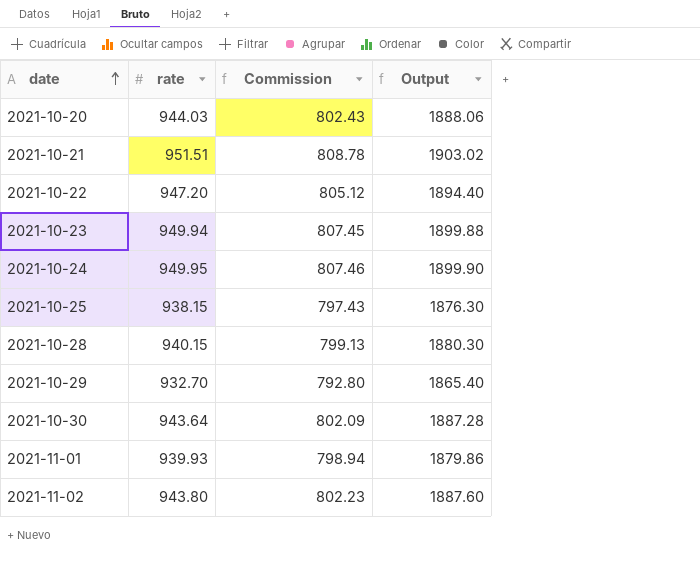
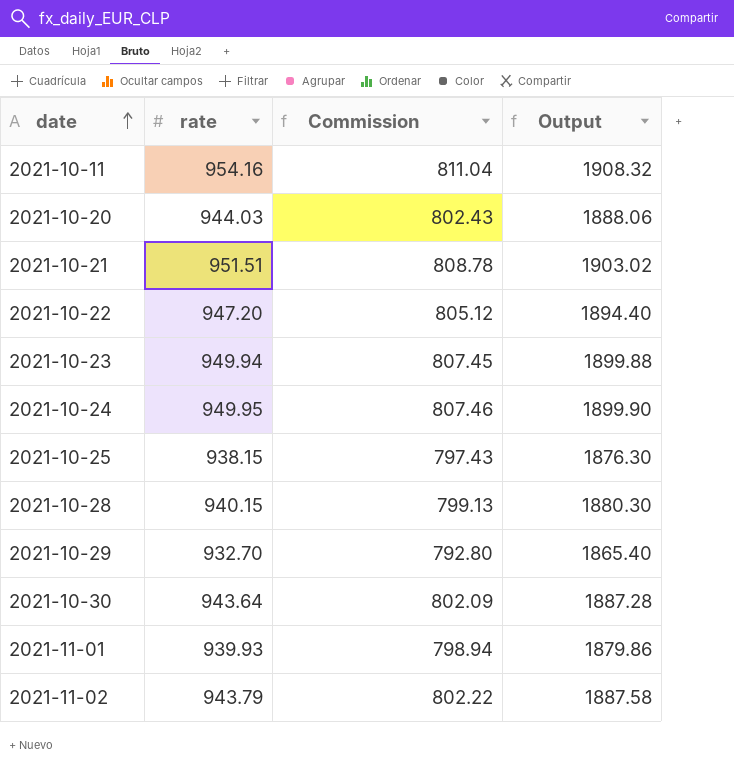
row 2021-10-11: none -> 954.16 | 811.04 | 1908.32
2021-11-02 | rate: 943.80 -> 943.79
2021-11-02 | Commission: 802.23 -> 802.22
2021-11-02 | Output: 1887.60 -> 1887.58

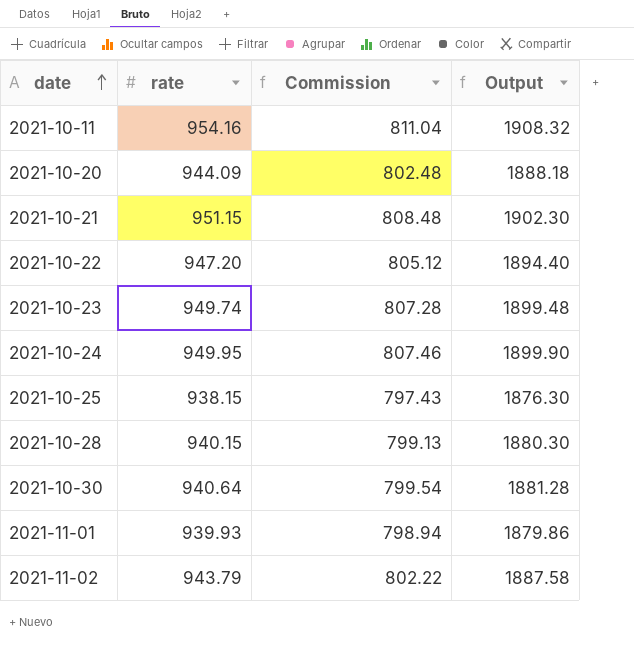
row 2021-10-29: 932.70 | 792.80 | 1865.40 -> none
2021-10-20 | rate: 944.03 -> 944.09
2021-10-20 | Commission: 802.43 -> 802.48
2021-10-20 | Output: 1888.06 -> 1888.18
2021-10-21 | rate: 951.51 -> 951.15
2021-10-21 | Commission: 808.78 -> 808.48
2021-10-21 | Output: 1903.02 -> 1902.30
2021-10-23 | rate: 949.94 -> 949.74
2021-10-23 | Commission: 807.45 -> 807.28
2021-10-23 | Output: 1899.88 -> 1899.48
2021-10-30 | rate: 943.64 -> 940.64
2021-10-30 | Commission: 802.09 -> 799.54
2021-10-30 | Output: 1887.28 -> 1881.28

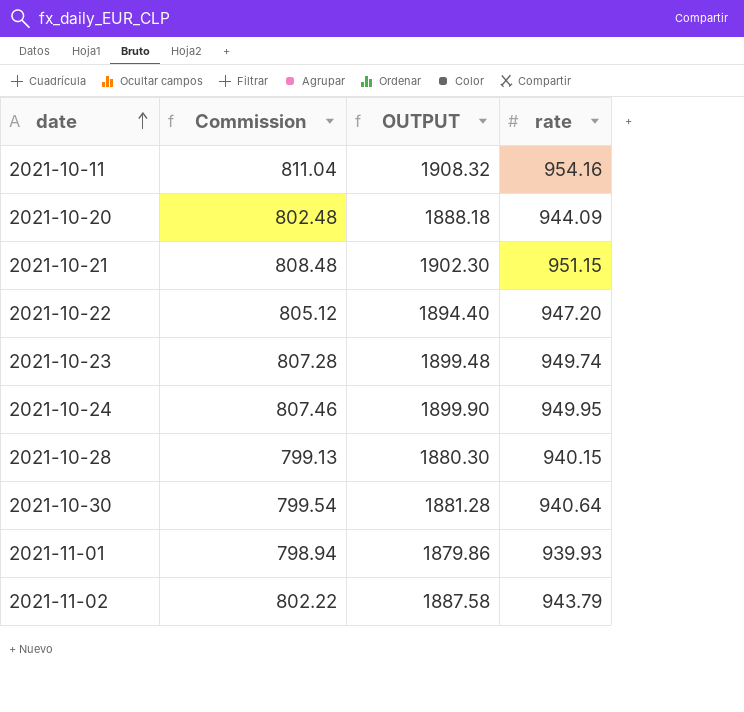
column name: Output -> OUTPUT
column rate | position: 2 -> 4
row 2021-10-25: 938.15 | 797.43 | 1876.30 -> none

